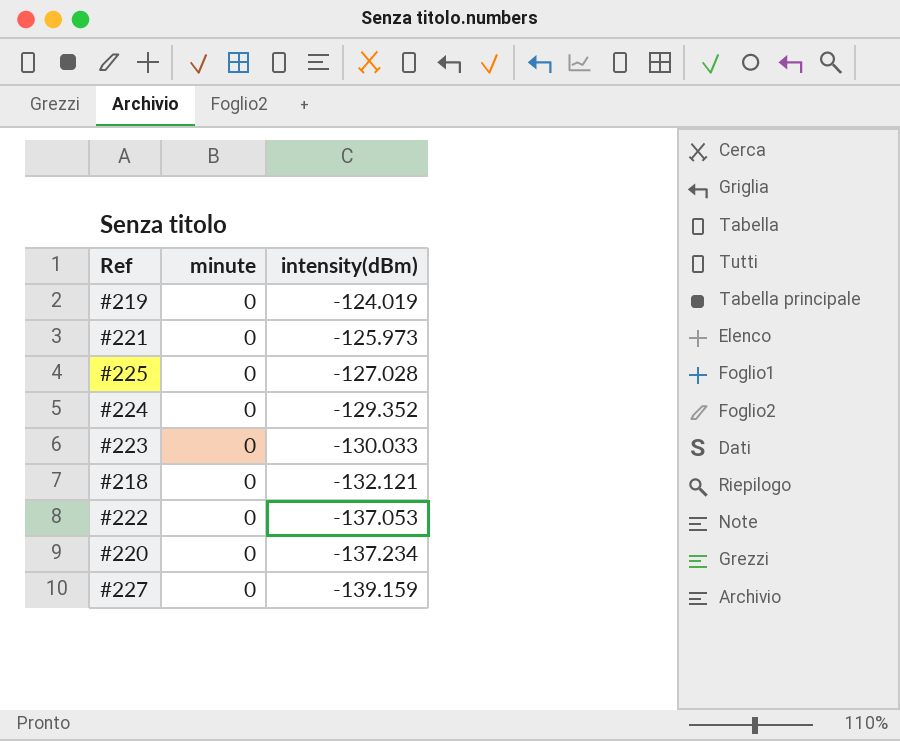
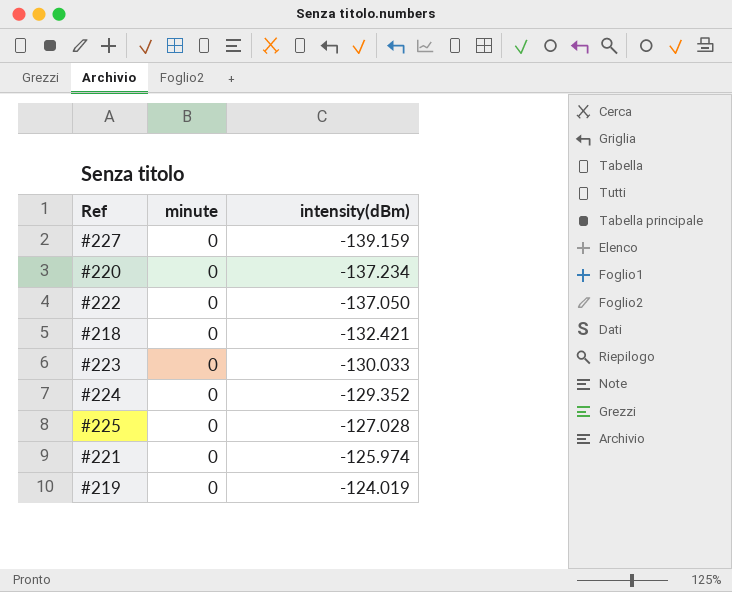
row order: intensity(dBm) descending -> intensity(dBm) ascending
#222 | intensity(dBm): -137.053 -> -137.050
#218 | intensity(dBm): -132.121 -> -132.421
#221 | intensity(dBm): -125.973 -> -125.974

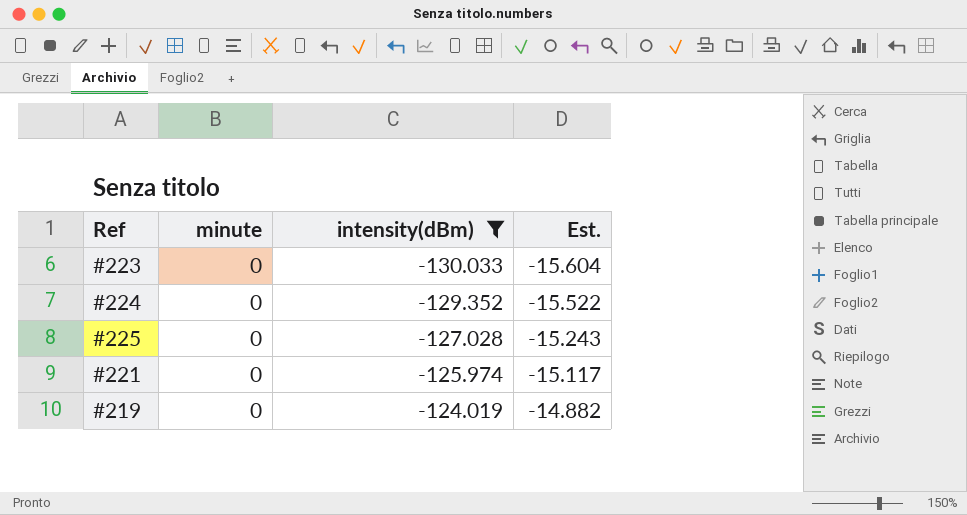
filter: none -> intensity(dBm) >= -130.033
column Est. | formula: none -> [intensity(dBm)] * 0.12

